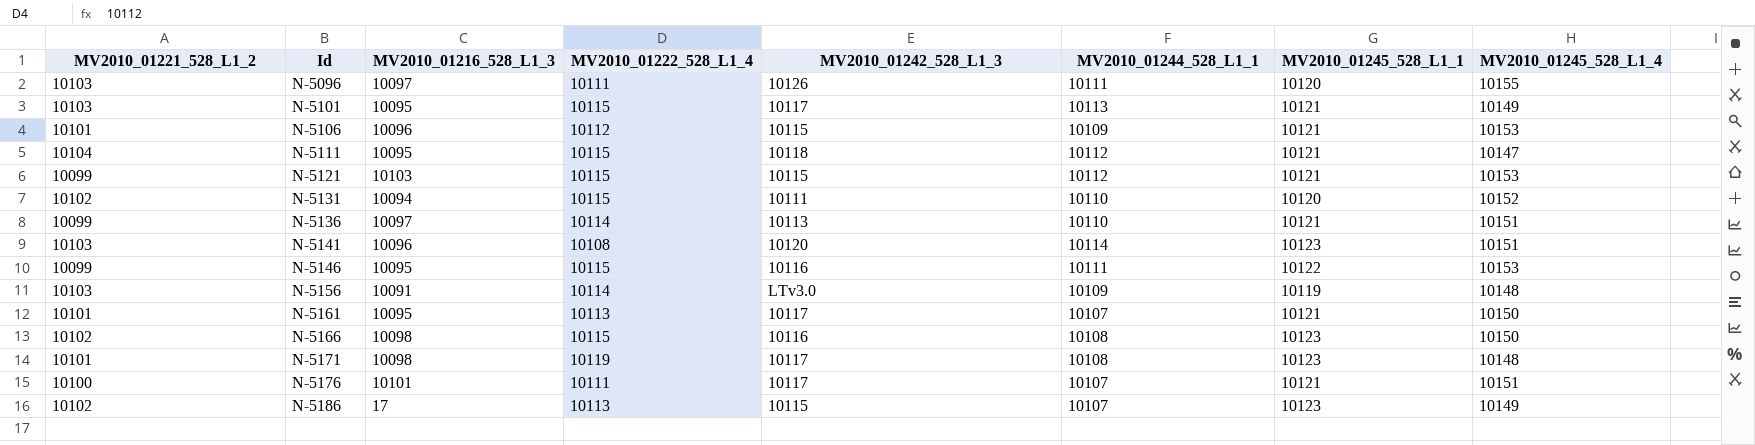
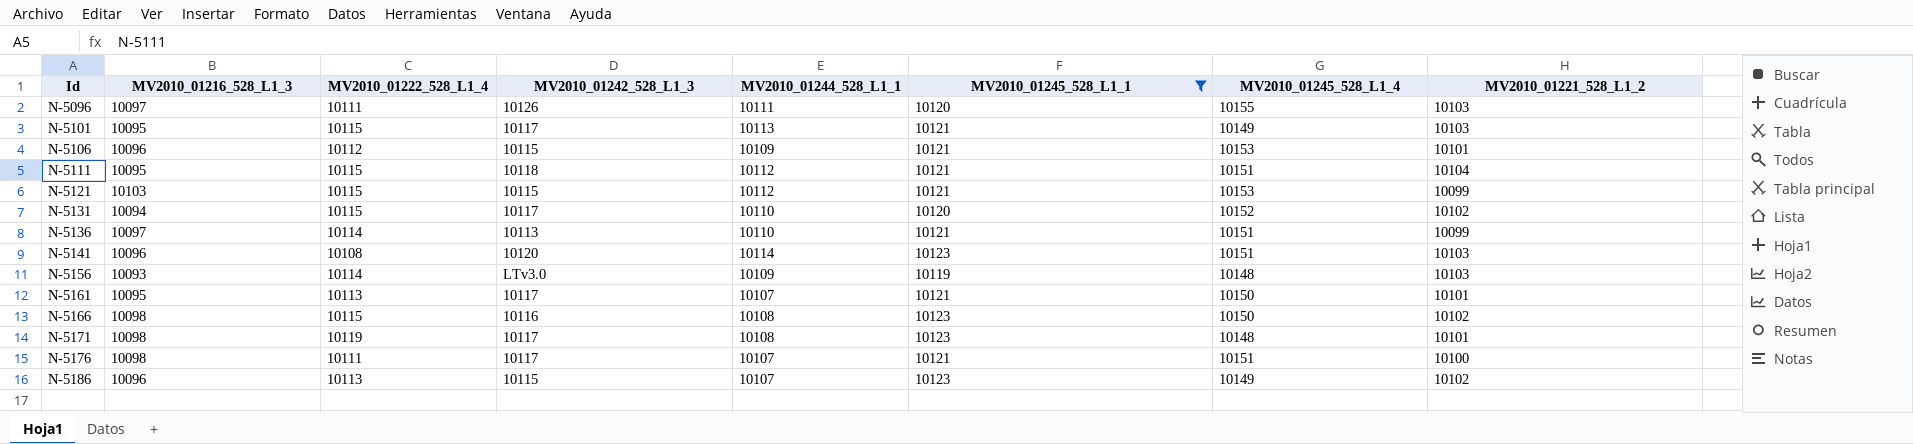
filter: none -> MV2010_01245_528_L1_1 != 10122
column MV2010_01221_528_L1_2 | position: 1 -> 8
N-5111 | MV2010_01245_528_L1_4: 10147 -> 10151
N-5131 | MV2010_01242_528_L1_3: 10111 -> 10117
N-5156 | MV2010_01216_528_L1_3: 10091 -> 10093
N-5176 | MV2010_01216_528_L1_3: 10101 -> 10098
N-5186 | MV2010_01216_528_L1_3: 17 -> 10096

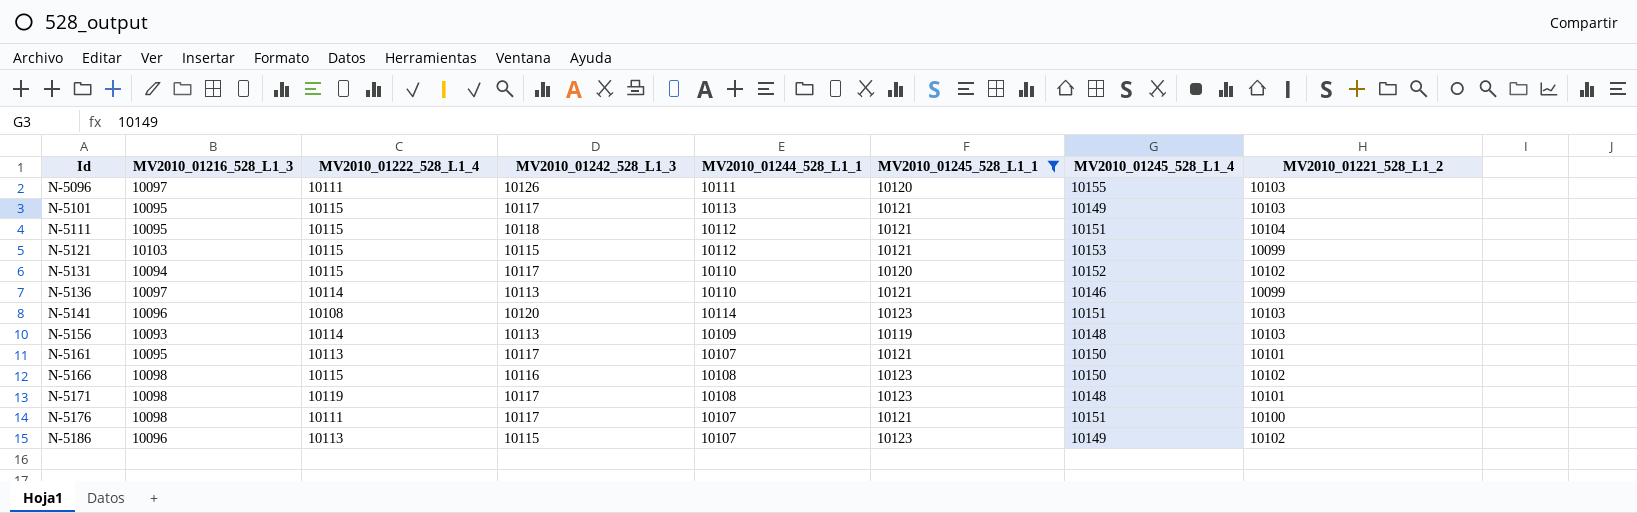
row N-5106: 10096 | 10112 | 10115 | 10109 | 10121 | 10153 | 10101 -> none
N-5136 | MV2010_01245_528_L1_4: 10151 -> 10146
N-5156 | MV2010_01242_528_L1_3: LTv3.0 -> 10113

